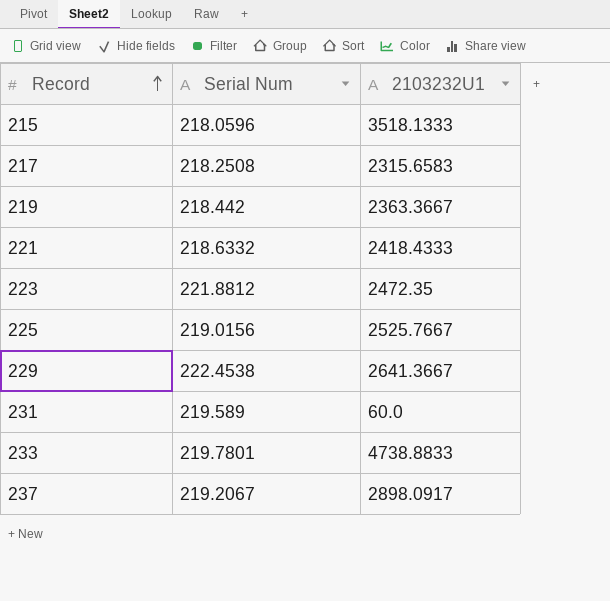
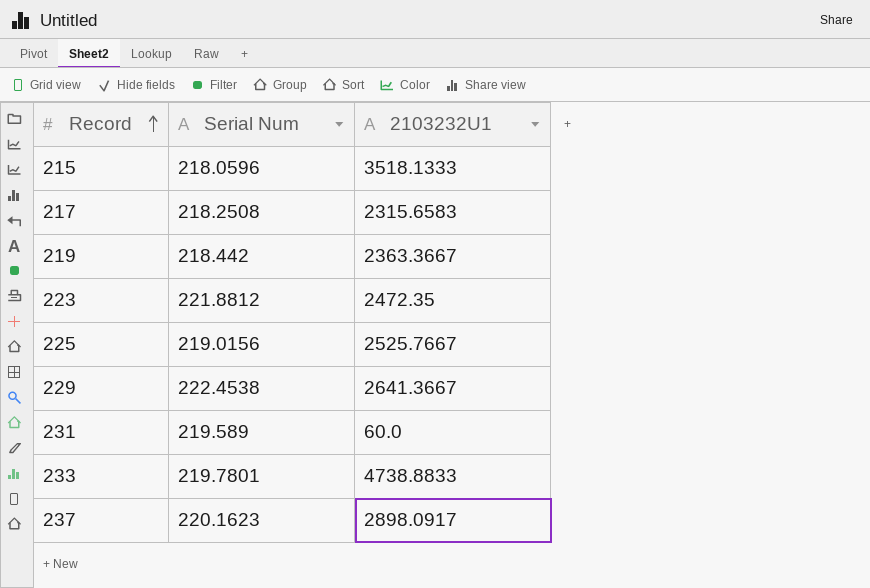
row 221: 218.6332 | 2418.4333 -> none
237 | Serial Num: 219.2067 -> 220.1623

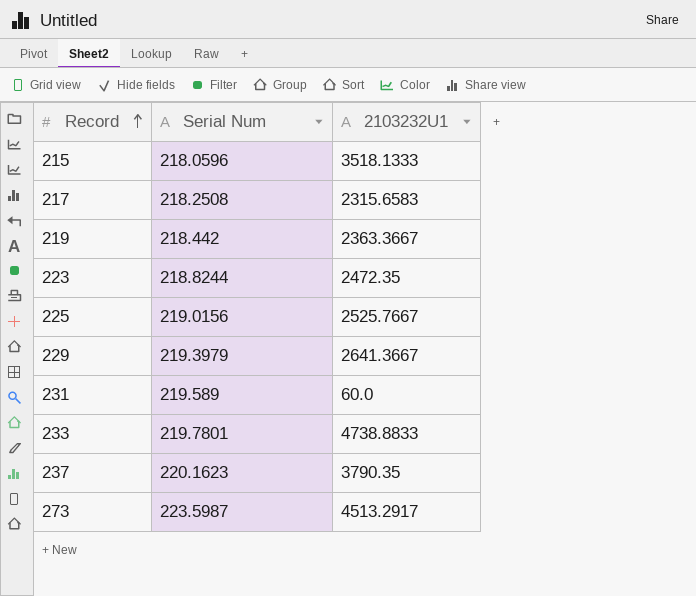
223 | Serial Num: 221.8812 -> 218.8244
229 | Serial Num: 222.4538 -> 219.3979
237 | 2103232U1: 2898.0917 -> 3790.35
row 273: none -> 223.5987 | 4513.2917

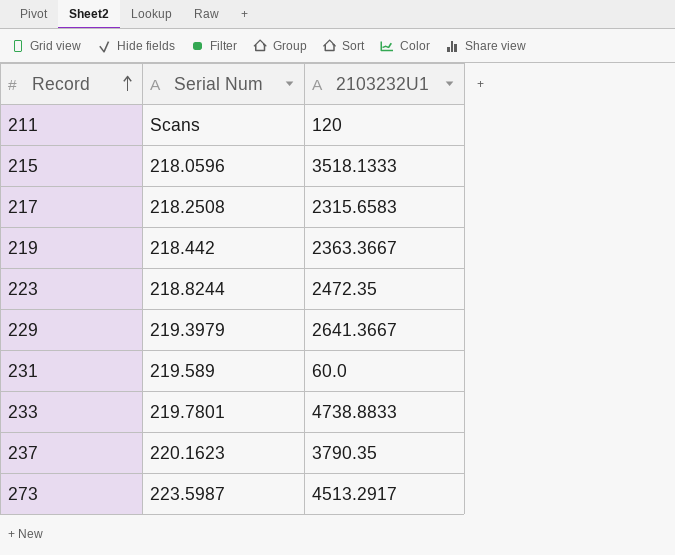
row 225: 219.0156 | 2525.7667 -> none
row 211: none -> Scans | 120

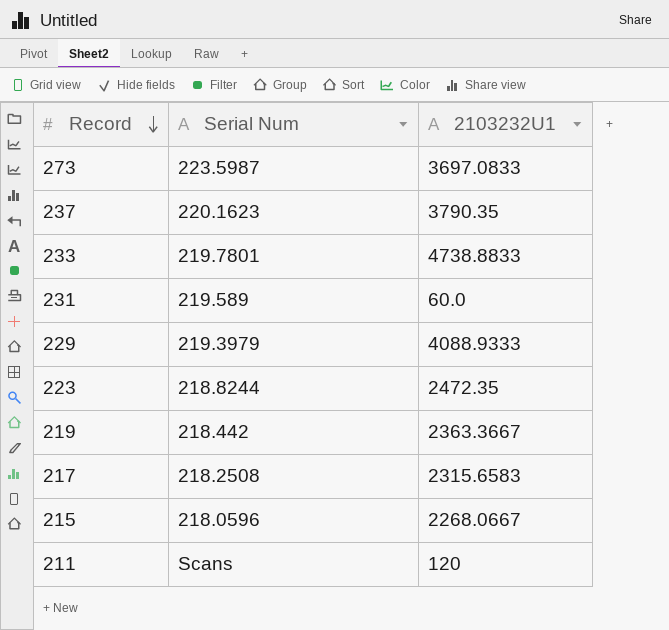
row order: Record ascending -> Record descending
273 | 2103232U1: 4513.2917 -> 3697.0833
229 | 2103232U1: 2641.3667 -> 4088.9333
215 | 2103232U1: 3518.1333 -> 2268.0667

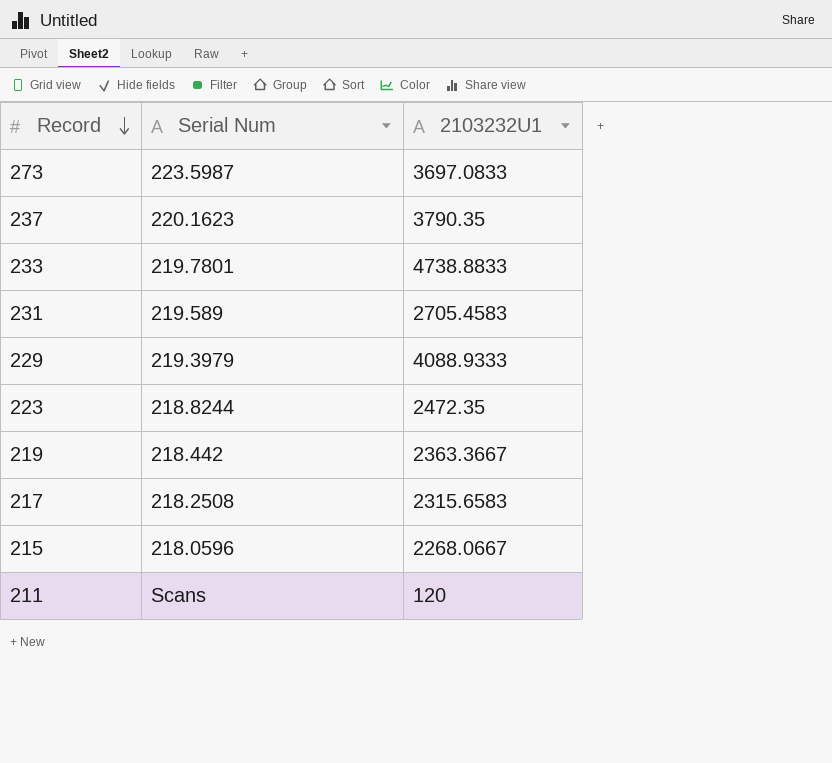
231 | 2103232U1: 60.0 -> 2705.4583

